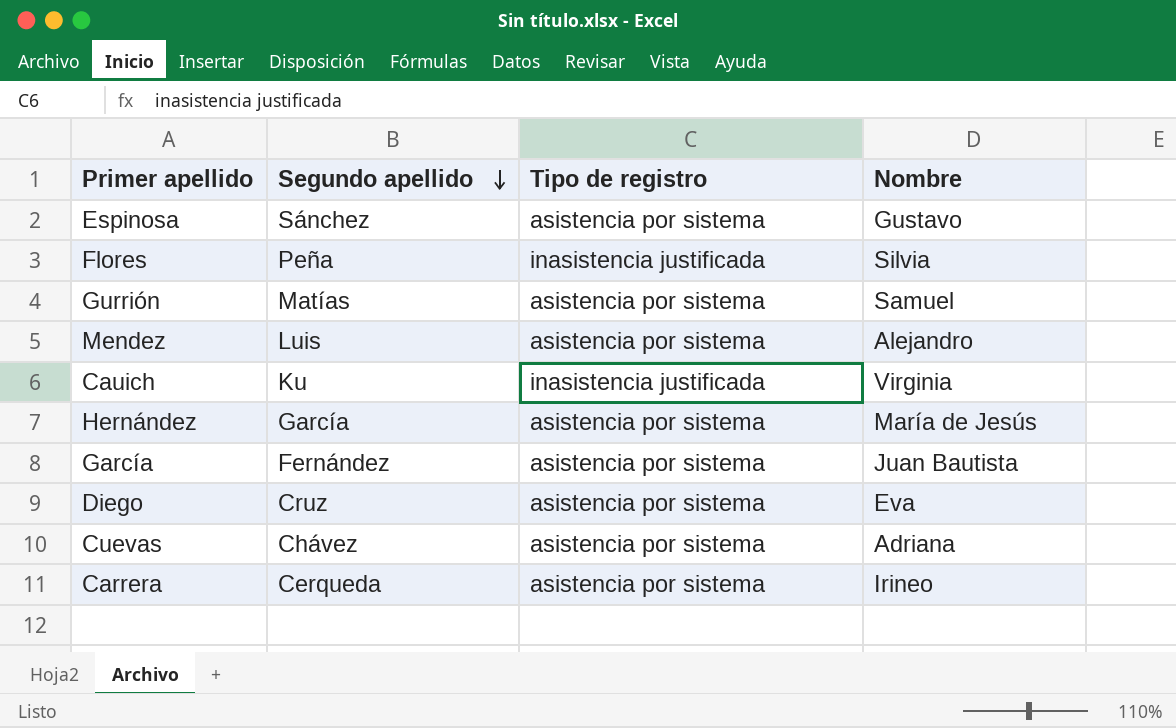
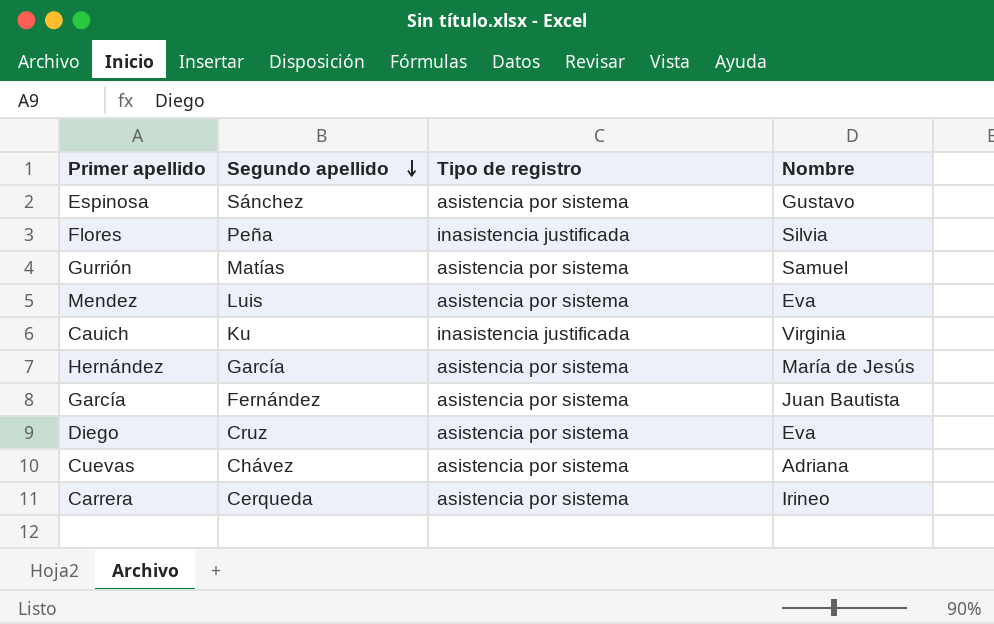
Mendez | Nombre: Alejandro -> Eva

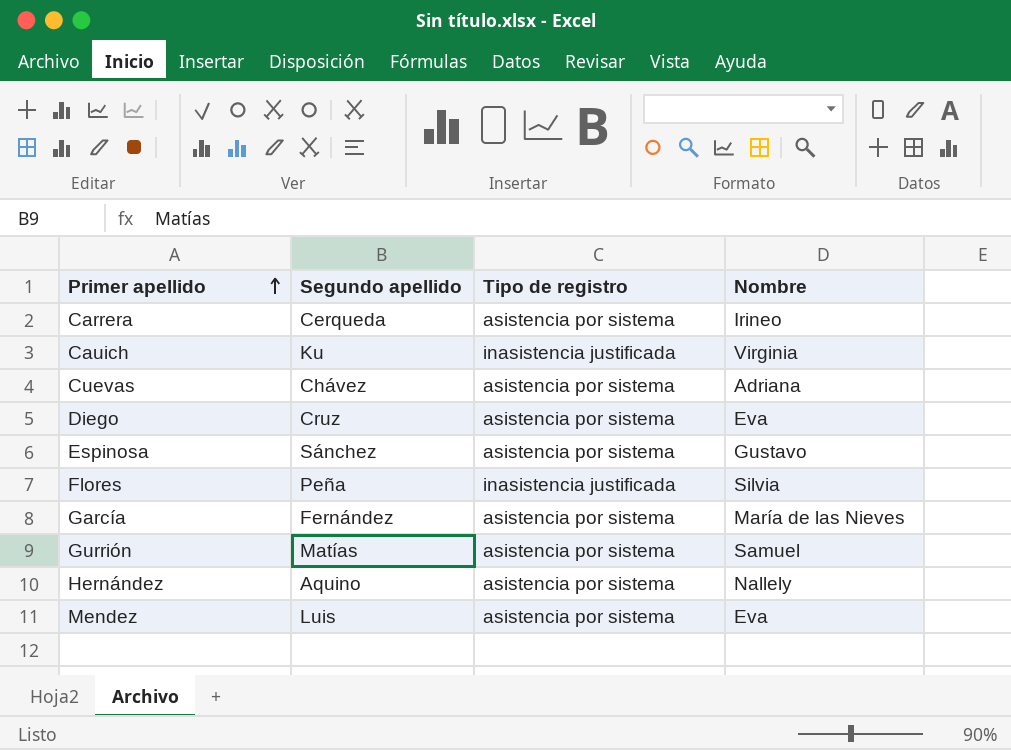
row order: Segundo apellido descending -> Primer apellido ascending
García | Nombre: Juan Bautista -> María de las Nieves
Hernández | Segundo apellido: García -> Aquino
Hernández | Nombre: María de Jesús -> Nallely

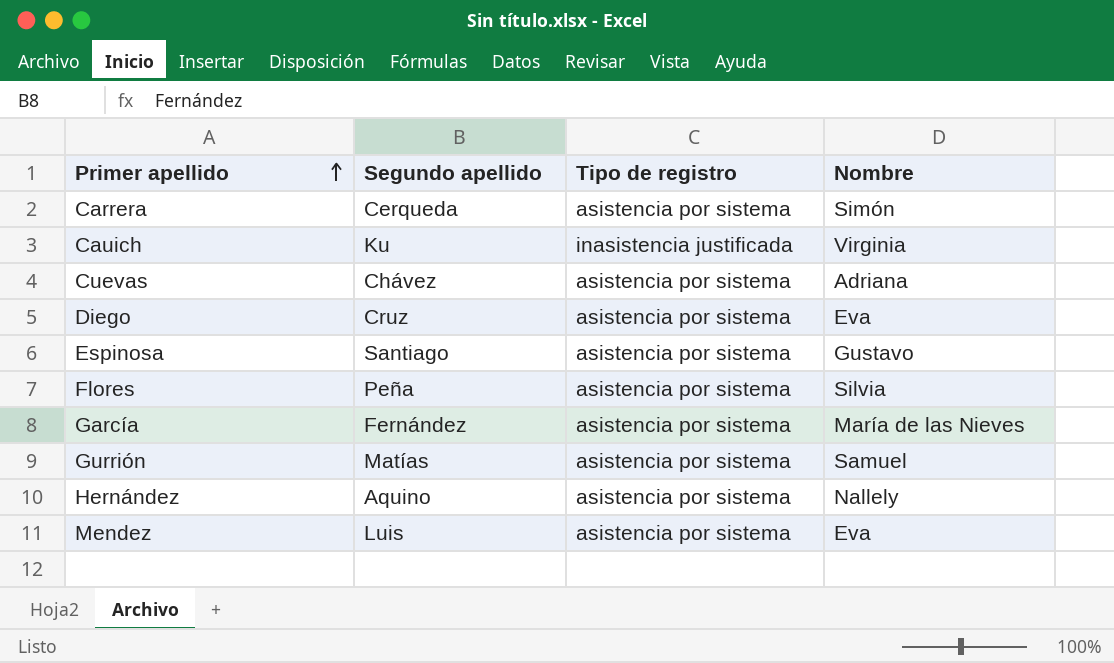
Carrera | Nombre: Irineo -> Simón
Espinosa | Segundo apellido: Sánchez -> Santiago
Flores | Tipo de registro: inasistencia justificada -> asistencia por sistema

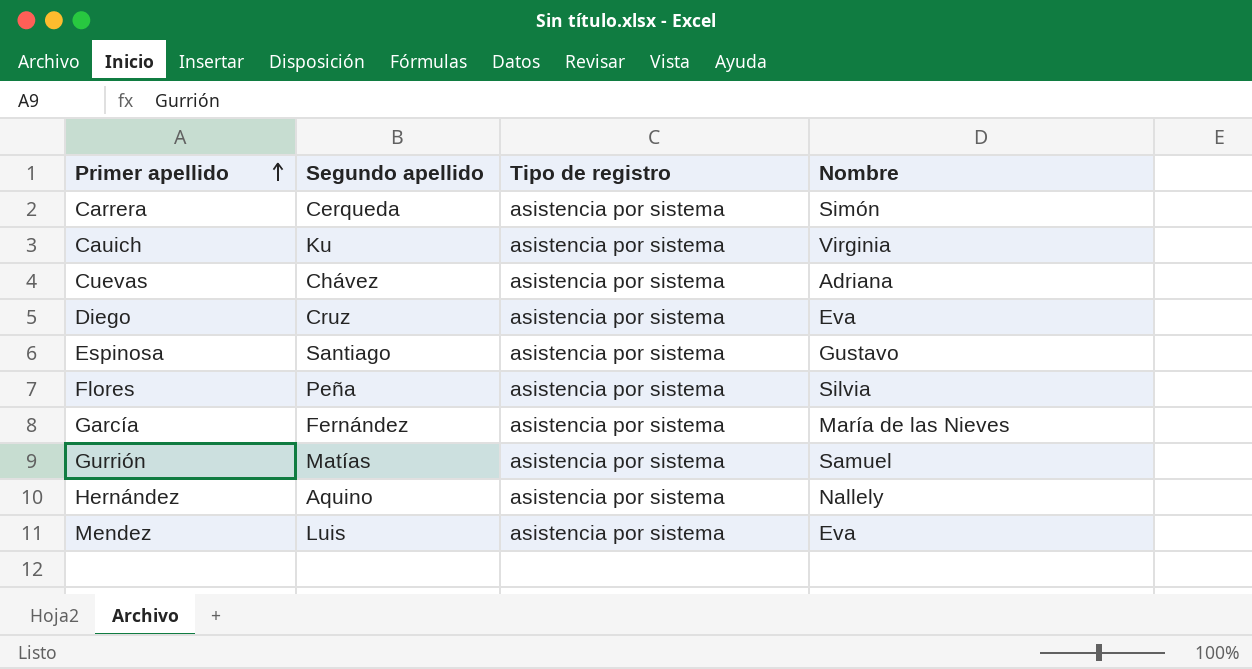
Cauich | Tipo de registro: inasistencia justificada -> asistencia por sistema

